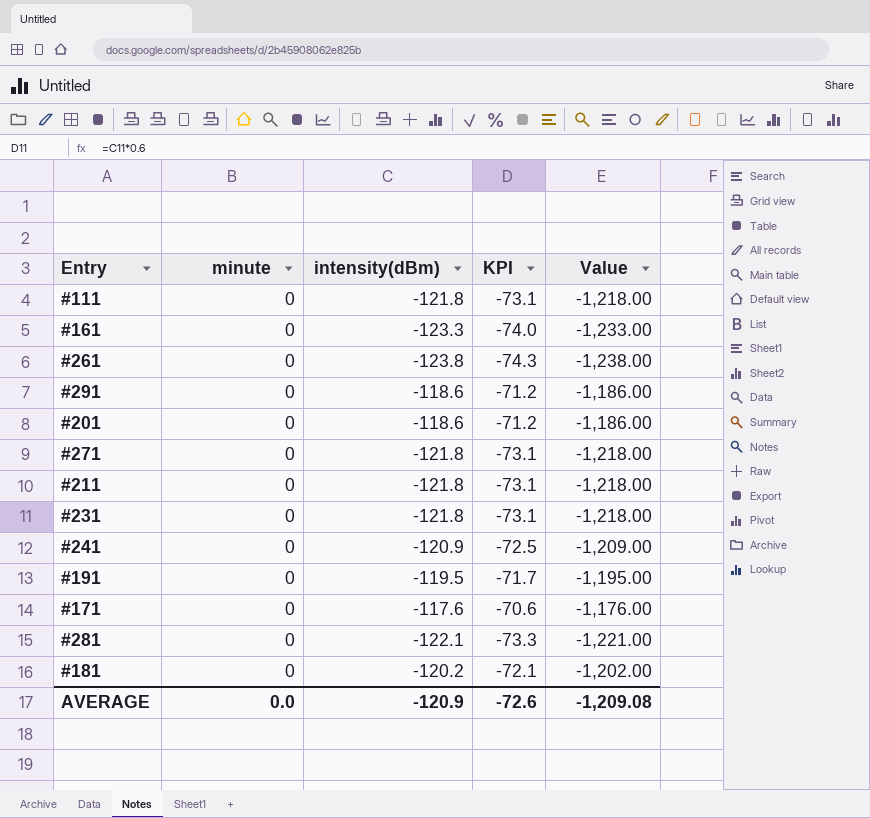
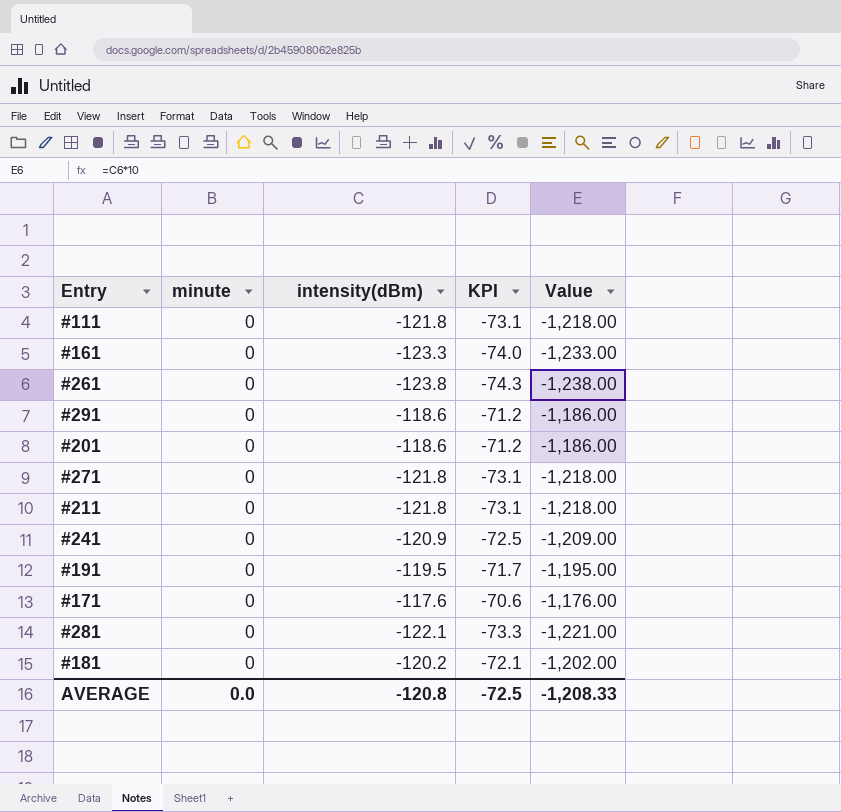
row #231: 0 | -121.8 | -73.1 | -1,218.00 -> none
AVERAGE | intensity(dBm): -120.9 -> -120.8
AVERAGE | KPI: -72.6 -> -72.5
AVERAGE | Value: -1,209.08 -> -1,208.33

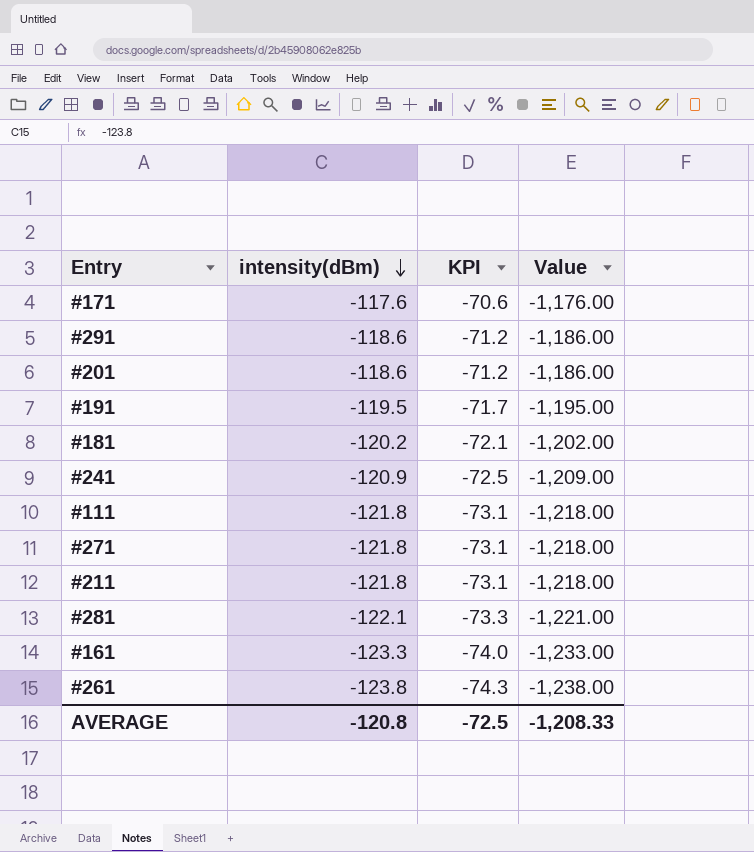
row order: none -> intensity(dBm) descending
column minute | position: 2 -> none

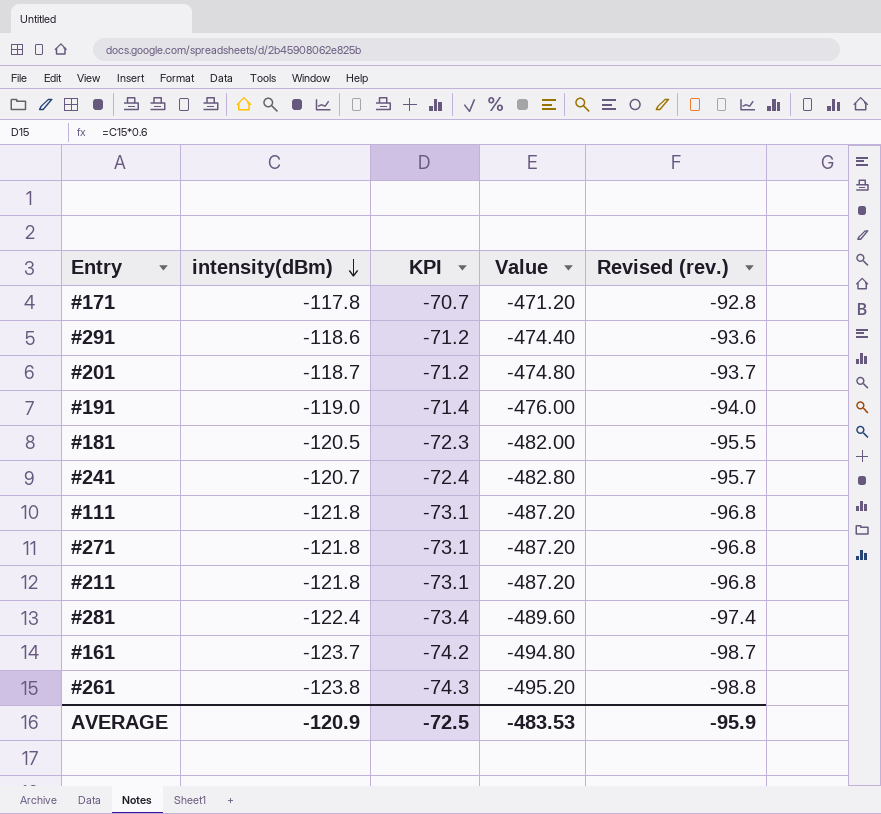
column Value | formula: [intensity(dBm)] * 10 -> [intensity(dBm)] * 4
column Revised (rev.) | formula: none -> [intensity(dBm)] + 25
#171 | intensity(dBm): -117.6 -> -117.8
#171 | KPI: -70.6 -> -70.7
#201 | intensity(dBm): -118.6 -> -118.7
#191 | intensity(dBm): -119.5 -> -119.0
#191 | KPI: -71.7 -> -71.4
#181 | intensity(dBm): -120.2 -> -120.5
#181 | KPI: -72.1 -> -72.3
#241 | intensity(dBm): -120.9 -> -120.7
#241 | KPI: -72.5 -> -72.4
#281 | intensity(dBm): -122.1 -> -122.4
#281 | KPI: -73.3 -> -73.4
#161 | intensity(dBm): -123.3 -> -123.7
#161 | KPI: -74.0 -> -74.2
AVERAGE | intensity(dBm): -120.8 -> -120.9
AVERAGE | Value: -1,208.33 -> -483.53

